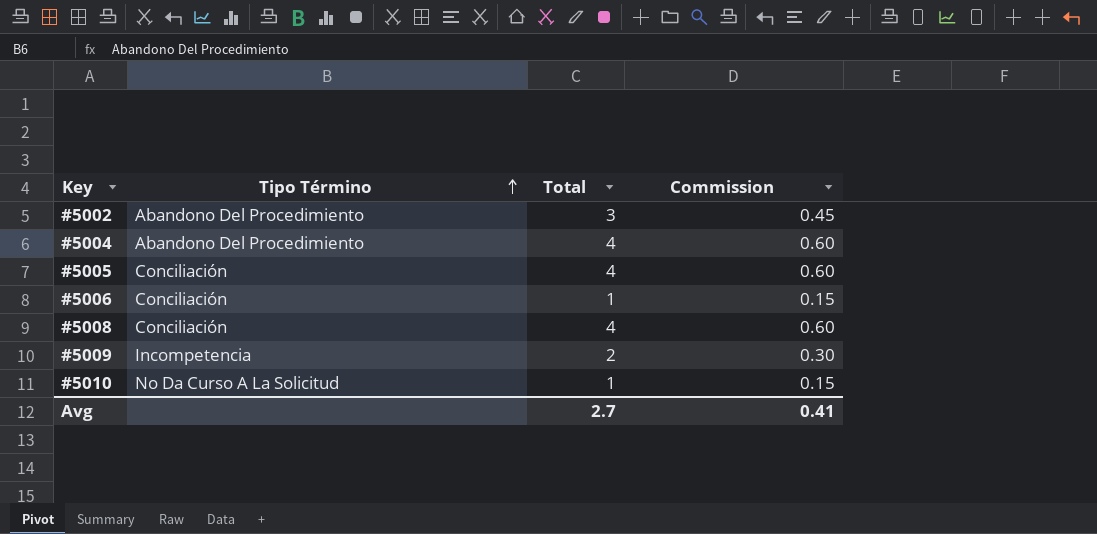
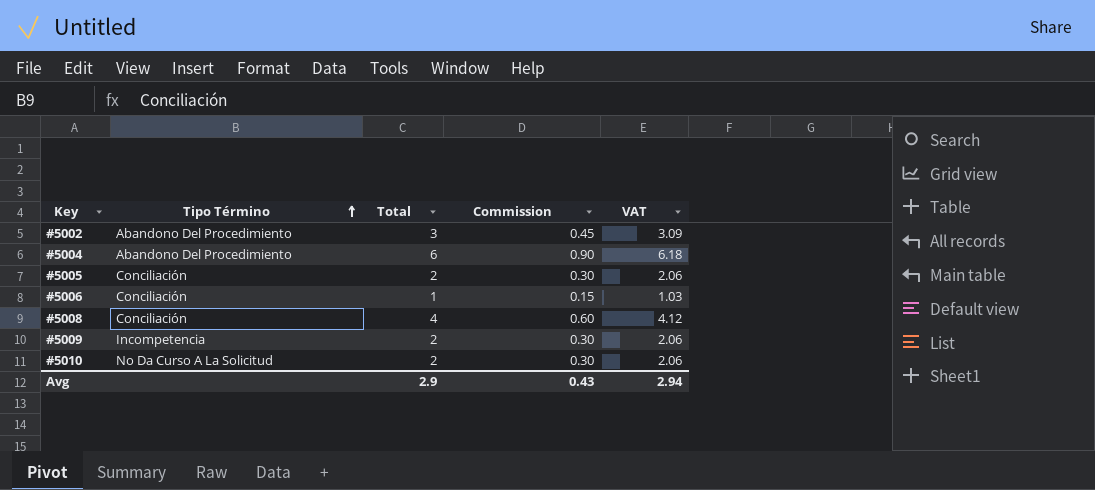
column VAT | formula: none -> [Total] * 1.03
#5004 | Total: 4 -> 6
#5004 | Commission: 0.60 -> 0.90
#5005 | Total: 4 -> 2
#5005 | Commission: 0.60 -> 0.30
#5010 | Total: 1 -> 2
#5010 | Commission: 0.15 -> 0.30
Avg | Total: 2.7 -> 2.9
Avg | Commission: 0.41 -> 0.43

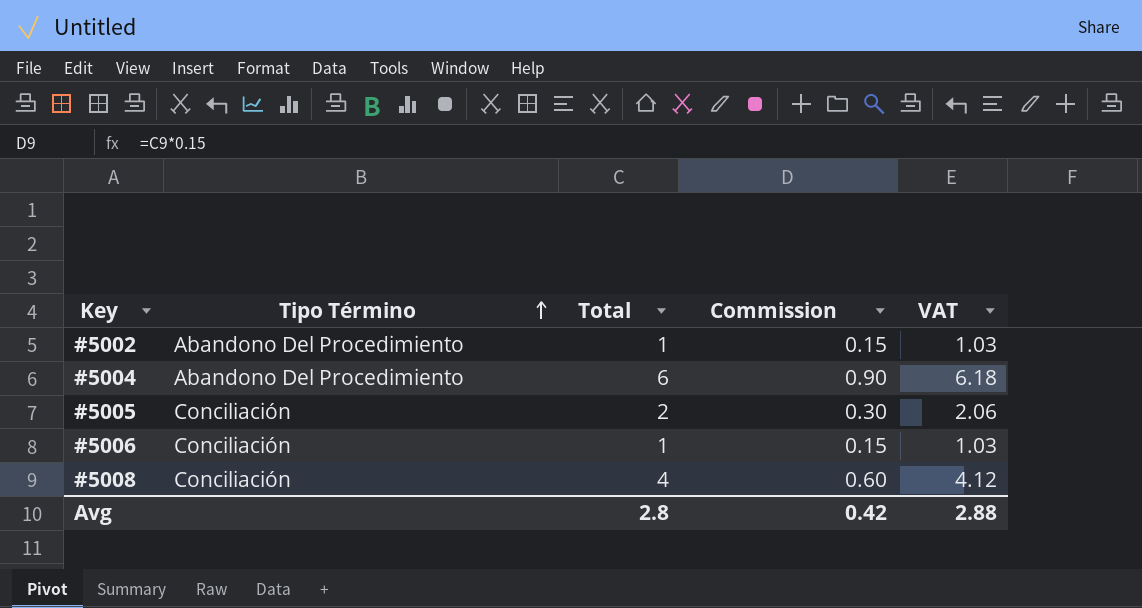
row #5009: Incompetencia | 2 | 0.30 | 2.06 -> none
row #5010: No Da Curso A La Solicitud | 2 | 0.30 | 2.06 -> none
#5002 | Total: 3 -> 1
#5002 | Commission: 0.45 -> 0.15
#5002 | VAT: 3.09 -> 1.03
Avg | Total: 2.9 -> 2.8
Avg | Commission: 0.43 -> 0.42
Avg | VAT: 2.94 -> 2.88

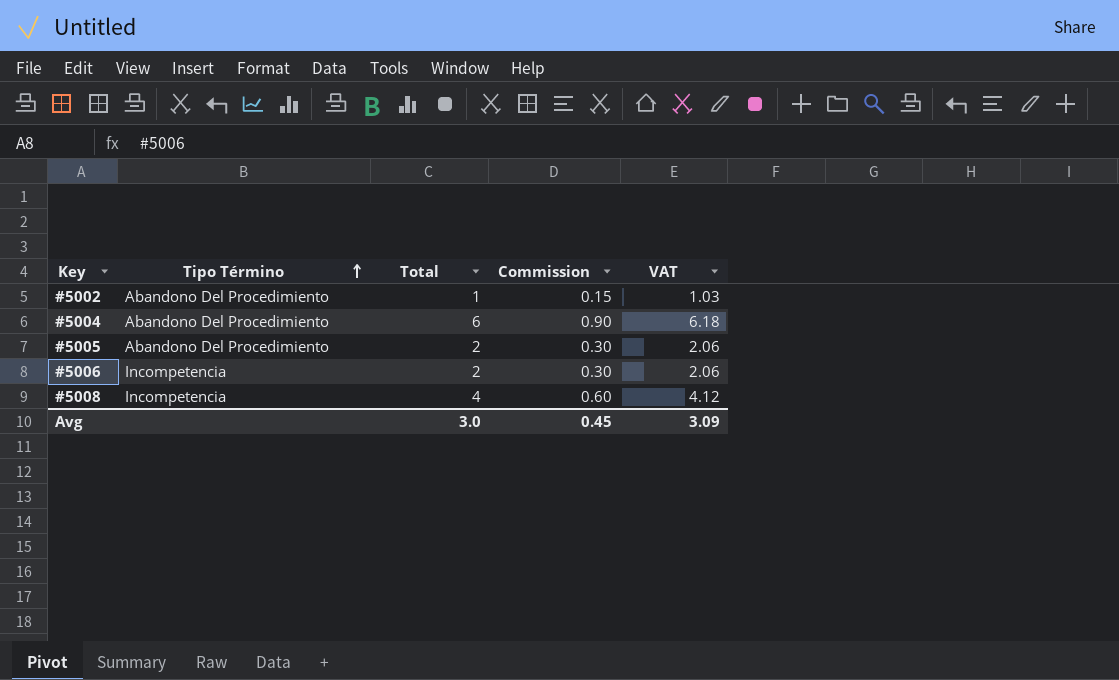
#5005 | Tipo Término: Conciliación -> Abandono Del Procedimiento
#5006 | Tipo Término: Conciliación -> Incompetencia
#5006 | Total: 1 -> 2
#5006 | Commission: 0.15 -> 0.30
#5006 | VAT: 1.03 -> 2.06
#5008 | Tipo Término: Conciliación -> Incompetencia
Avg | Total: 2.8 -> 3.0
Avg | Commission: 0.42 -> 0.45
Avg | VAT: 2.88 -> 3.09

